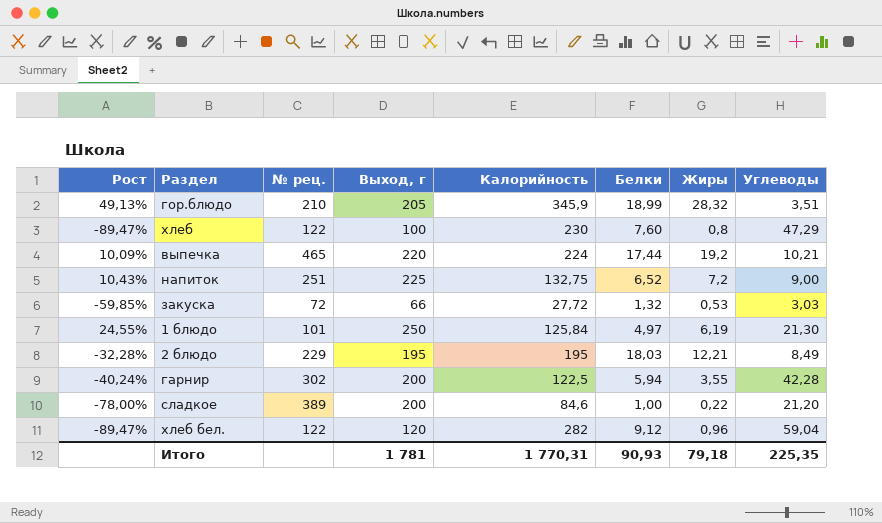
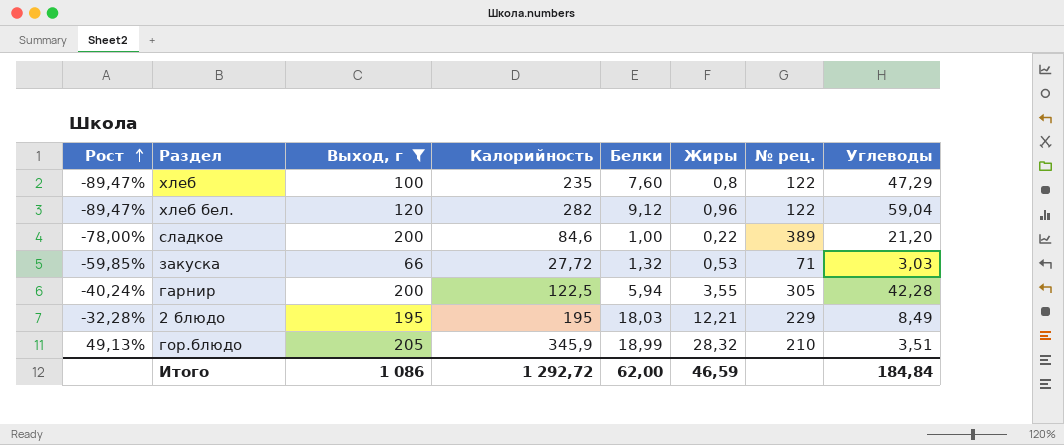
filter: none -> Выход, г <= 205
row order: none -> Рост ascending
column № рец. | position: 3 -> 7
хлеб | Калорийность: 230 -> 235
закуска | № рец.: 72 -> 71
гарнир | № рец.: 302 -> 305
Итого | Выход, г: 1 781 -> 1 086
Итого | Калорийность: 1 770,31 -> 1 292,72
Итого | Белки: 90,93 -> 62,00
Итого | Жиры: 79,18 -> 46,59
Итого | Углеводы: 225,35 -> 184,84

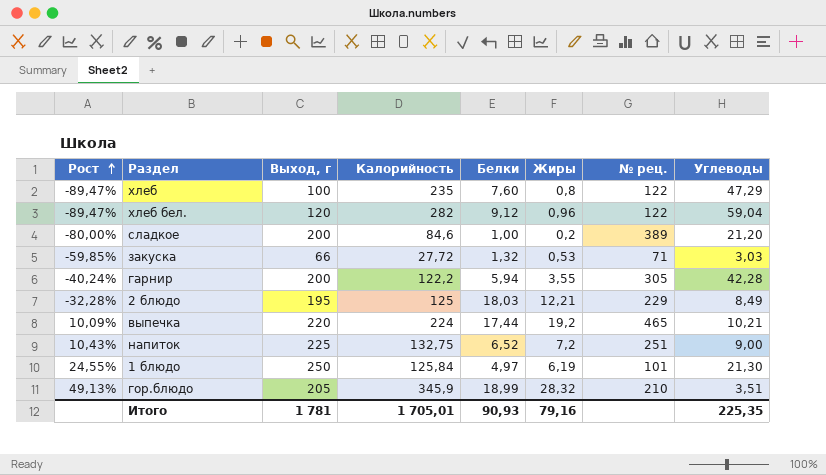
filter: Выход, г <= 205 -> none
сладкое | Рост: -78,00% -> -80,00%
сладкое | Жиры: 0,22 -> 0,2
гарнир | Калорийность: 122,5 -> 122,2
2 блюдо | Калорийность: 195 -> 125
Итого | Выход, г: 1 086 -> 1 781
Итого | Калорийность: 1 292,72 -> 1 705,01
Итого | Белки: 62,00 -> 90,93
Итого | Жиры: 46,59 -> 79,16
Итого | Углеводы: 184,84 -> 225,35

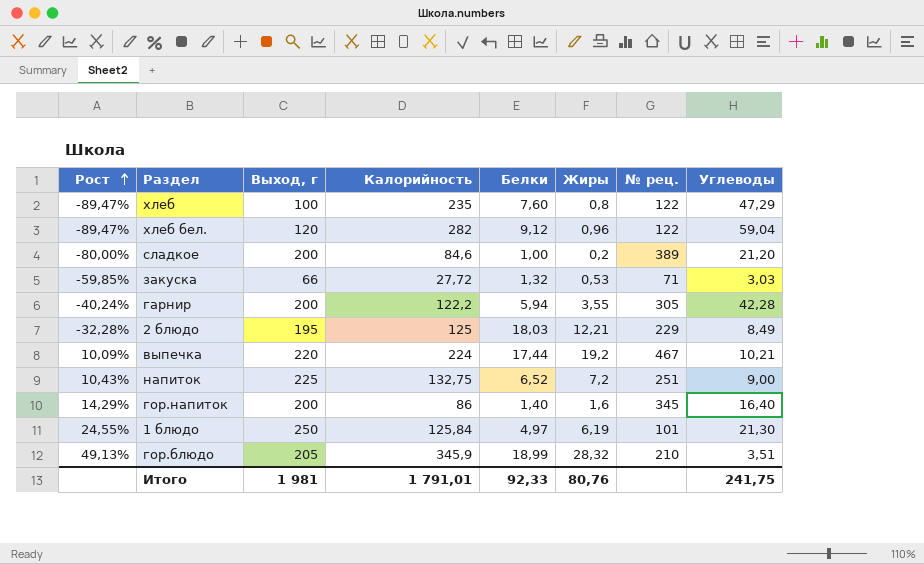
выпечка | № рец.: 465 -> 467
row гор.напиток: none -> 14,29% | 200 | 86 | 1,40 | 1,6 | 345 | 16,40
Итого | Выход, г: 1 781 -> 1 981
Итого | Калорийность: 1 705,01 -> 1 791,01
Итого | Белки: 90,93 -> 92,33
Итого | Жиры: 79,16 -> 80,76
Итого | Углеводы: 225,35 -> 241,75

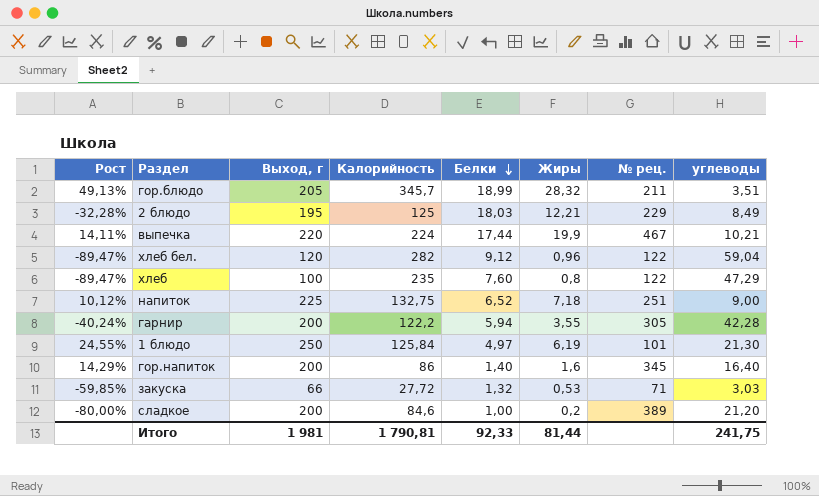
row order: Рост ascending -> Белки descending
column name: Углеводы -> углеводы
гор.блюдо | Калорийность: 345,9 -> 345,7
гор.блюдо | № рец.: 210 -> 211
выпечка | Рост: 10,09% -> 14,11%
выпечка | Жиры: 19,2 -> 19,9
напиток | Рост: 10,43% -> 10,12%
напиток | Жиры: 7,2 -> 7,18
Итого | Калорийность: 1 791,01 -> 1 790,81
Итого | Жиры: 80,76 -> 81,44

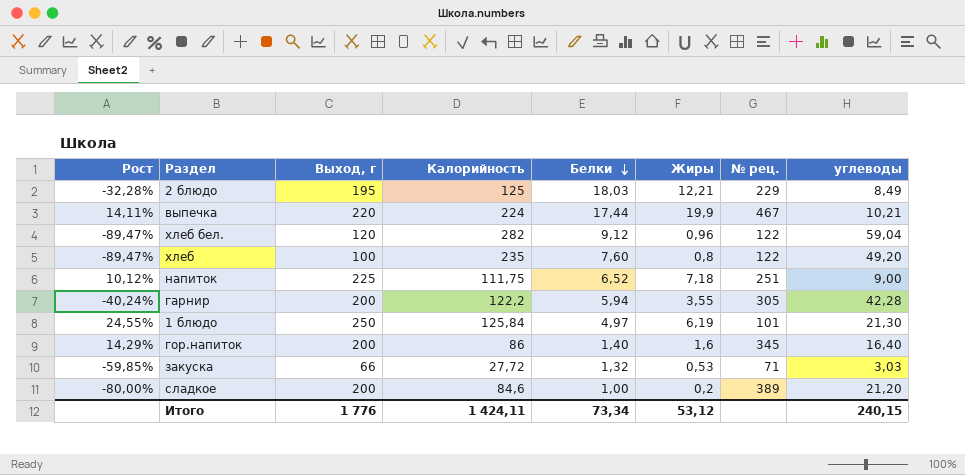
row гор.блюдо: 49,13% | 205 | 345,7 | 18,99 | 28,32 | 211 | 3,51 -> none
хлеб | углеводы: 47,29 -> 49,20
напиток | Калорийность: 132,75 -> 111,75
Итого | Выход, г: 1 981 -> 1 776
Итого | Калорийность: 1 790,81 -> 1 424,11
Итого | Белки: 92,33 -> 73,34
Итого | Жиры: 81,44 -> 53,12
Итого | углеводы: 241,75 -> 240,15

